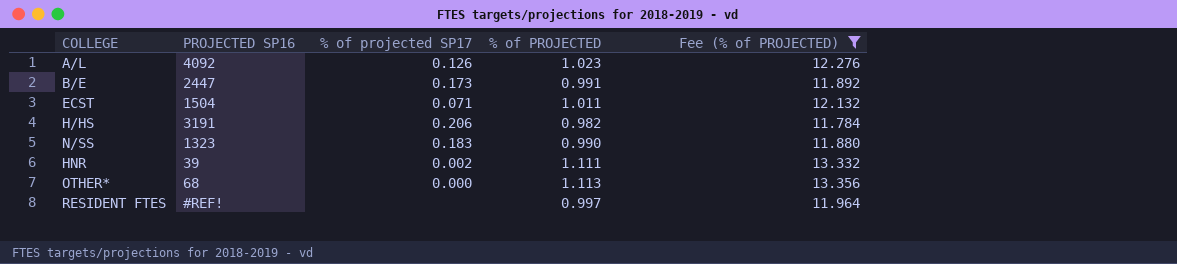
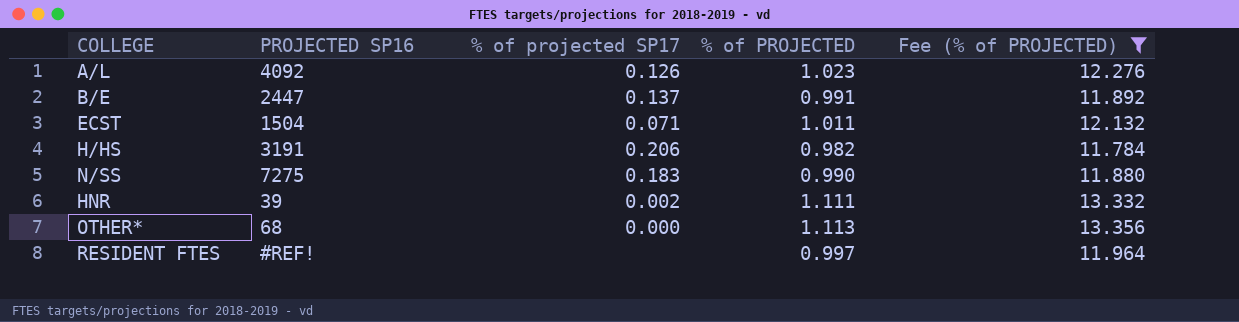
B/E | % of projected SP17: 0.173 -> 0.137
N/SS | PROJECTED SP16: 1323 -> 7275

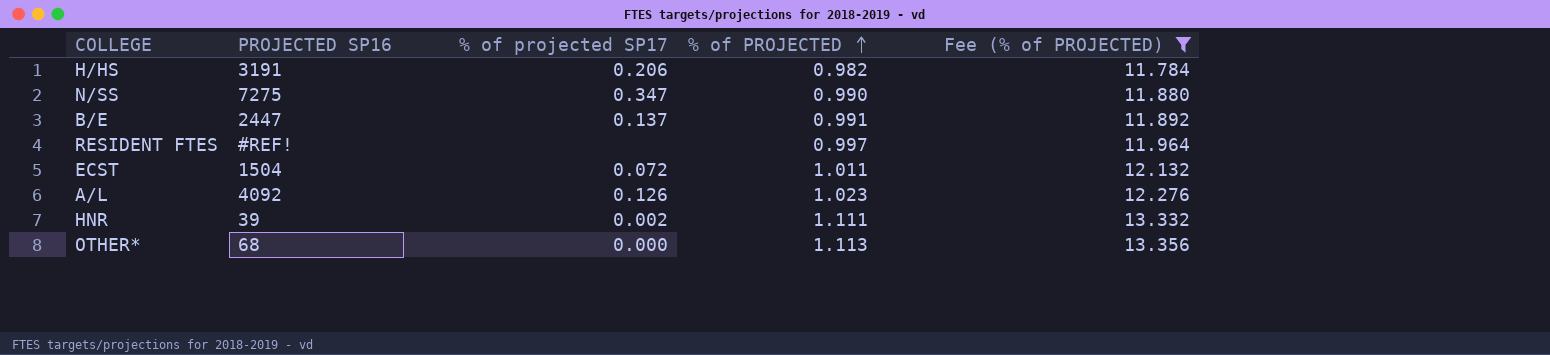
row order: none -> % of PROJECTED ascending
N/SS | % of projected SP17: 0.183 -> 0.347
ECST | % of projected SP17: 0.071 -> 0.072

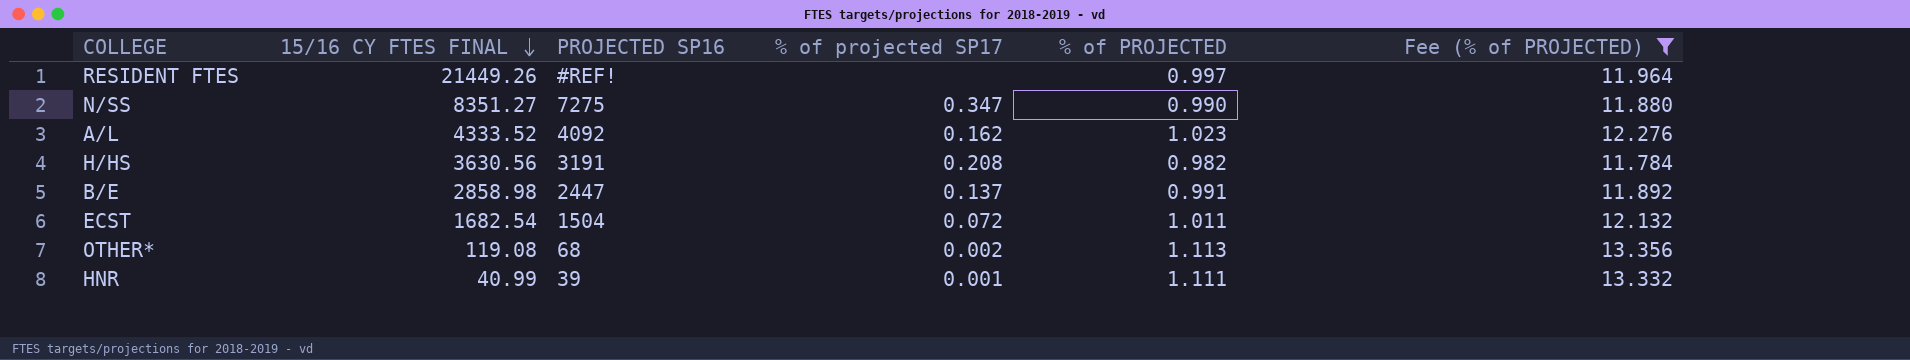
row order: % of PROJECTED ascending -> 15/16 CY FTES FINAL descending
column 15/16 CY FTES FINAL | position: none -> 2
A/L | % of projected SP17: 0.126 -> 0.162
H/HS | % of projected SP17: 0.206 -> 0.208
OTHER* | % of projected SP17: 0.000 -> 0.002
HNR | % of projected SP17: 0.002 -> 0.001

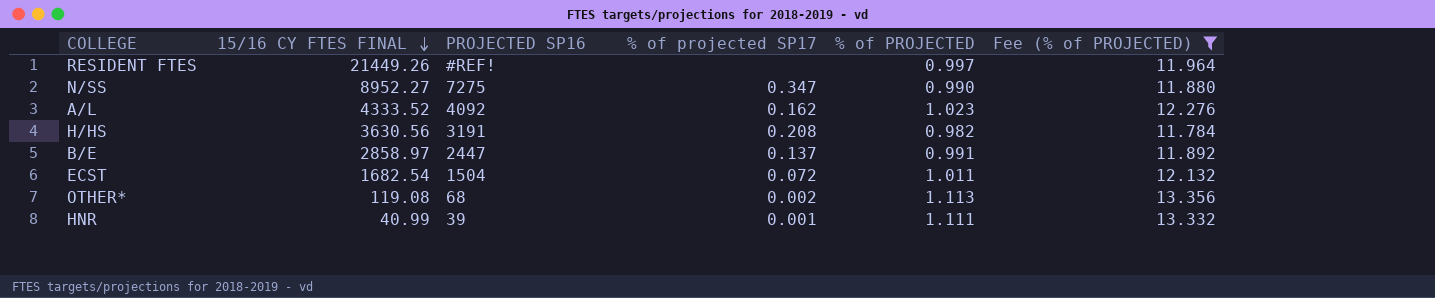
N/SS | 15/16 CY FTES FINAL: 8351.27 -> 8952.27
B/E | 15/16 CY FTES FINAL: 2858.98 -> 2858.97

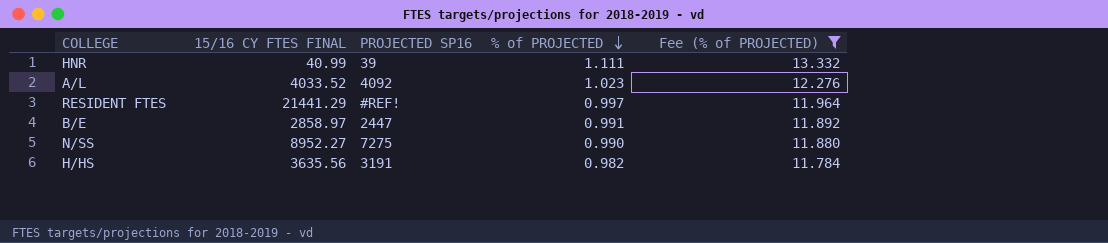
row order: 15/16 CY FTES FINAL descending -> % of PROJECTED descending
column % of projected SP17 | position: 4 -> none
row ECST: 1682.54 | 1504 | 0.072 | 1.011 | 12.132 -> none
row OTHER*: 119.08 | 68 | 0.002 | 1.113 | 13.356 -> none
A/L | 15/16 CY FTES FINAL: 4333.52 -> 4033.52
RESIDENT FTES | 15/16 CY FTES FINAL: 21449.26 -> 21441.29
H/HS | 15/16 CY FTES FINAL: 3630.56 -> 3635.56

